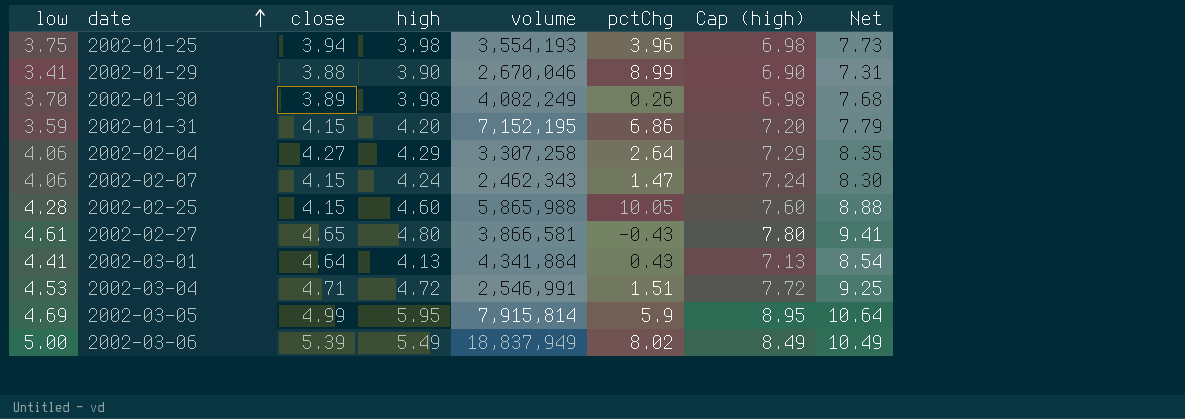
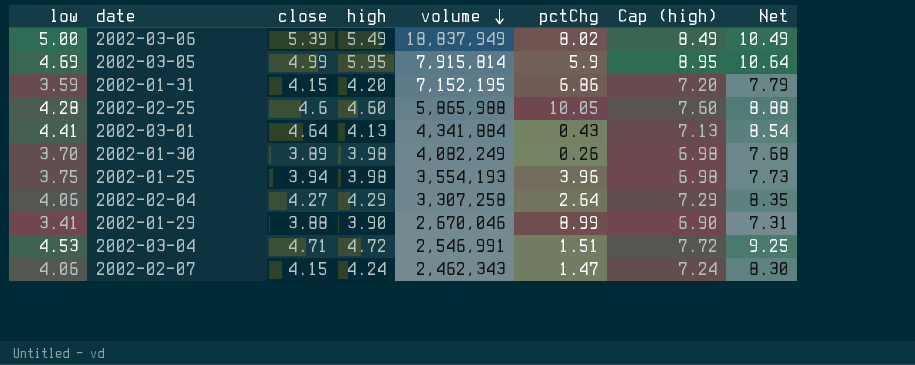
row order: date ascending -> volume descending
row 2002-02-27: 4.61 | 4.65 | 4.80 | 3,866,581 | -0.43 | 7.80 | 9.41 -> none
2002-02-25 | close: 4.15 -> 4.6

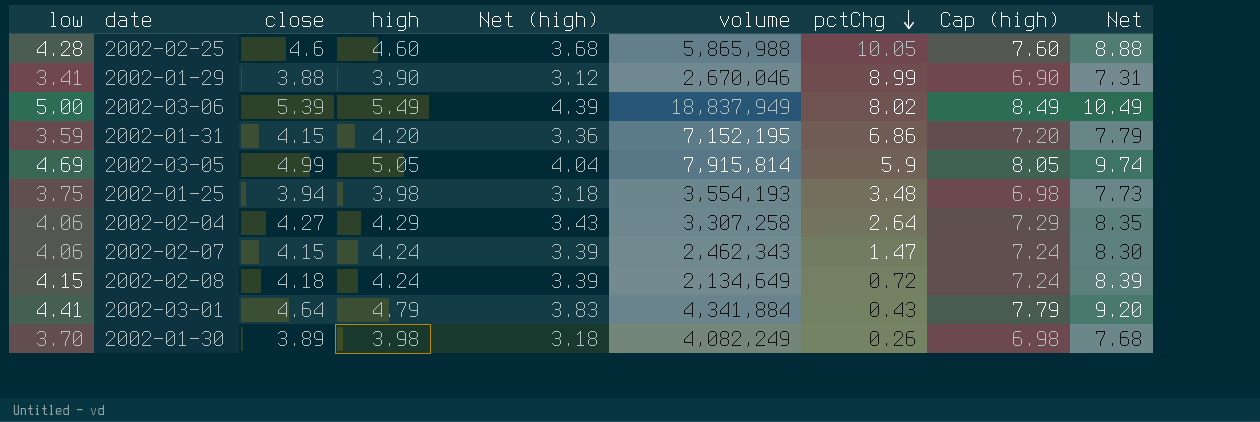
row order: volume descending -> pctChg descending
column Net (high) | formula: none -> [high] * 0.8
row 2002-03-04: 4.53 | 4.71 | 4.72 | 2,546,991 | 1.51 | 7.72 | 9.25 -> none
2002-03-05 | high: 5.95 -> 5.05
2002-03-05 | Cap (high): 8.95 -> 8.05
2002-03-05 | Net: 10.64 -> 9.74
2002-01-25 | pctChg: 3.96 -> 3.48
row 2002-02-08: none -> 4.15 | 4.18 | 4.24 | 3.39 | 2,134,649 | 0.72 | 7.24 | 8.39
2002-03-01 | high: 4.13 -> 4.79
2002-03-01 | Cap (high): 7.13 -> 7.79
2002-03-01 | Net: 8.54 -> 9.20

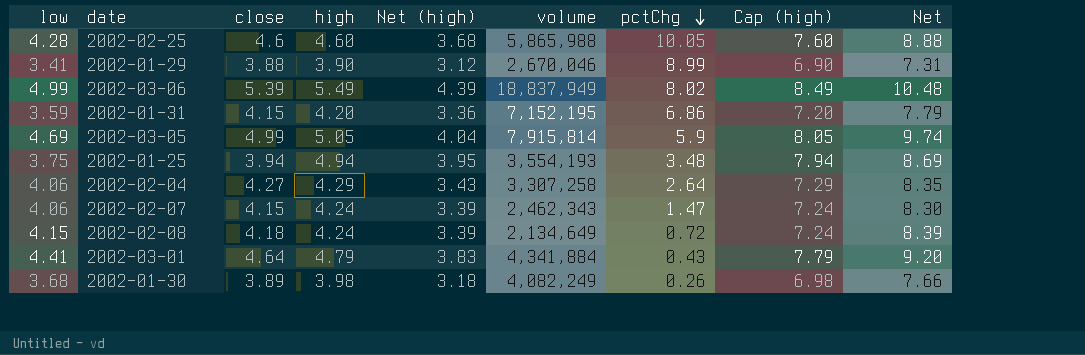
2002-03-06 | low: 5.00 -> 4.99
2002-03-06 | Net: 10.49 -> 10.48
2002-01-25 | high: 3.98 -> 4.94
2002-01-25 | Net (high): 3.18 -> 3.95
2002-01-25 | Cap (high): 6.98 -> 7.94
2002-01-25 | Net: 7.73 -> 8.69
2002-01-30 | low: 3.70 -> 3.68
2002-01-30 | Net: 7.68 -> 7.66

